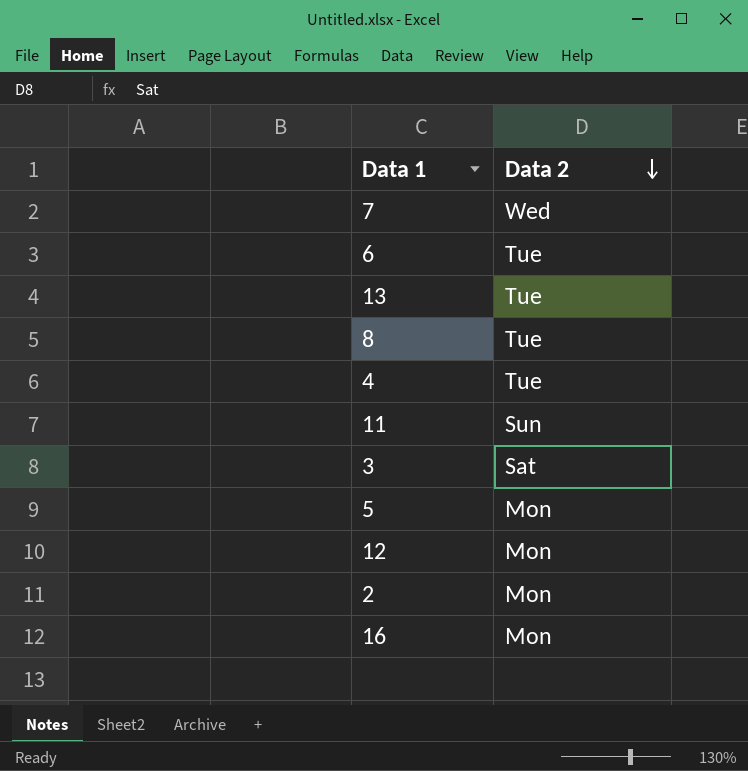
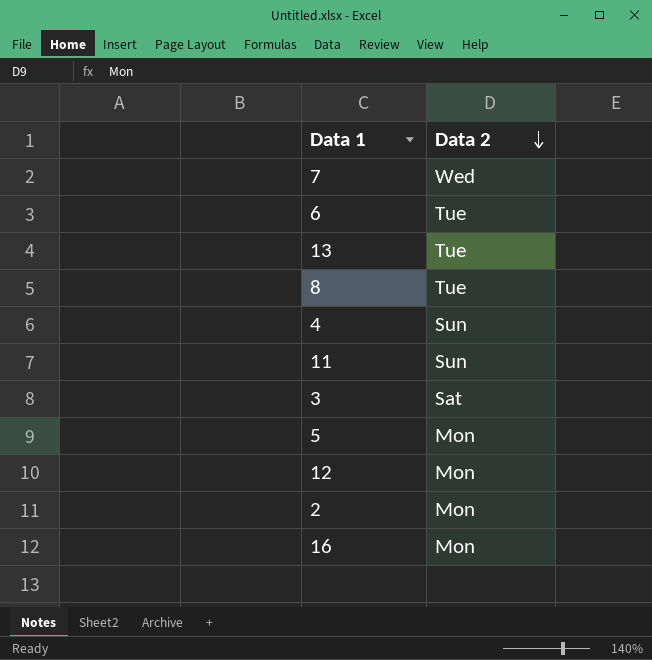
4 | Data 2: Tue -> Sun

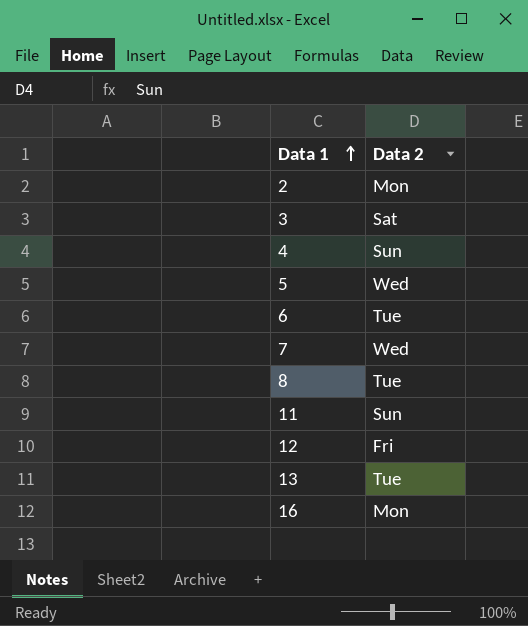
row order: Data 2 descending -> Data 1 ascending
5 | Data 2: Mon -> Wed
12 | Data 2: Mon -> Fri

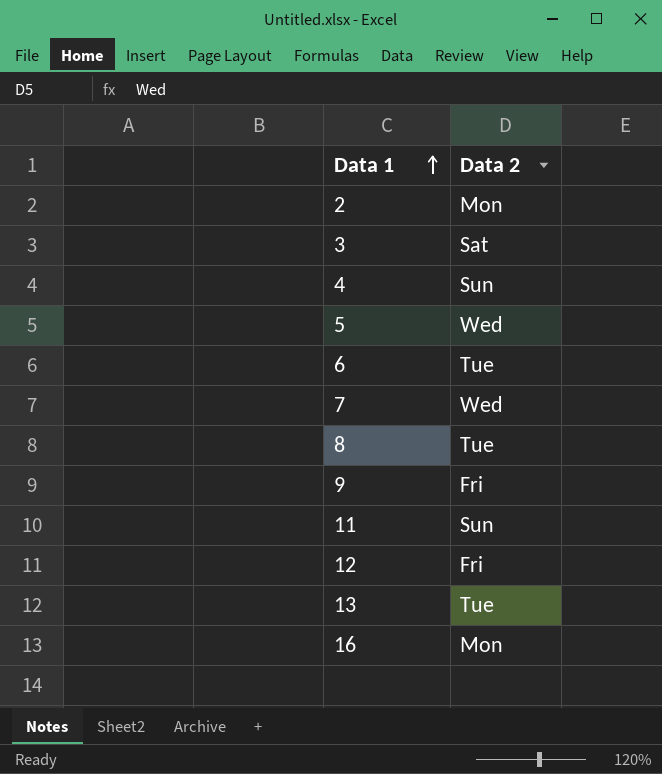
row 9: none -> Fri

